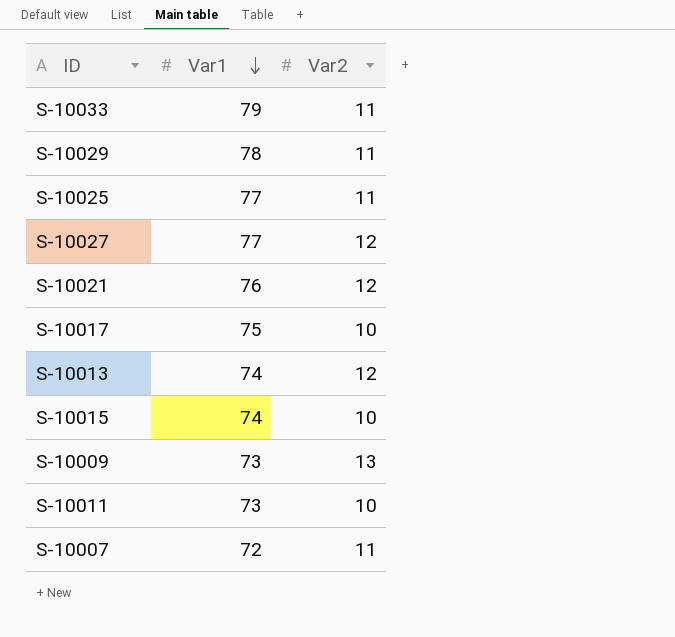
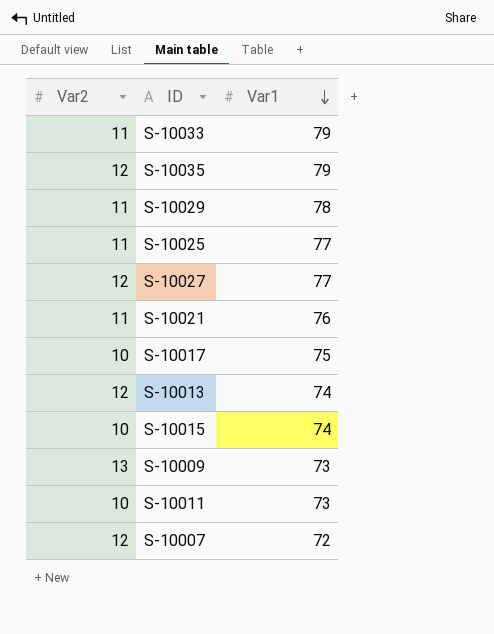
column Var2 | position: 3 -> 1
row S-10035: none -> 12 | 79
S-10021 | Var2: 12 -> 11
S-10007 | Var2: 11 -> 12

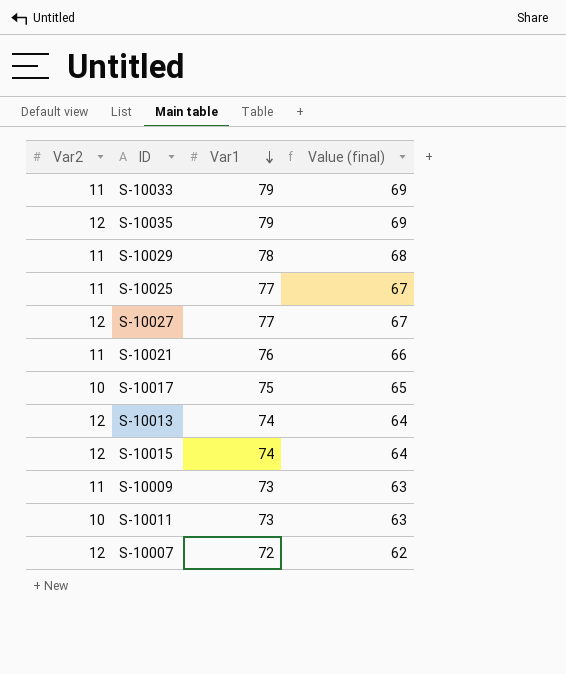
column Value (final) | formula: none -> [Var1] - 10
S-10015 | Var2: 10 -> 12
S-10009 | Var2: 13 -> 11

